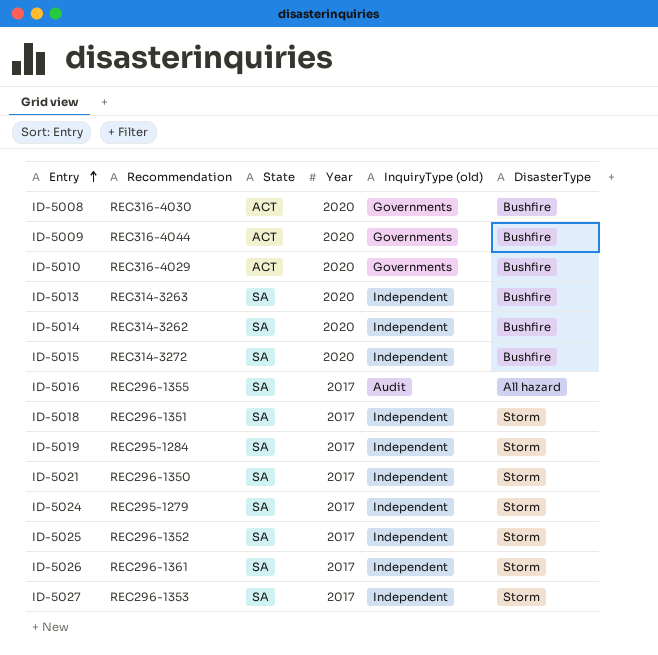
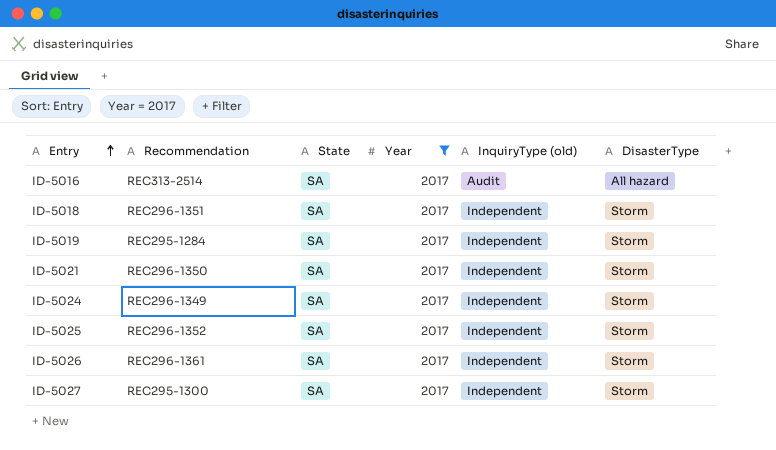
filter: none -> Year = 2017
ID-5016 | Recommendation: REC296-1355 -> REC313-2514
ID-5024 | Recommendation: REC295-1279 -> REC296-1349
ID-5027 | Recommendation: REC296-1353 -> REC295-1300

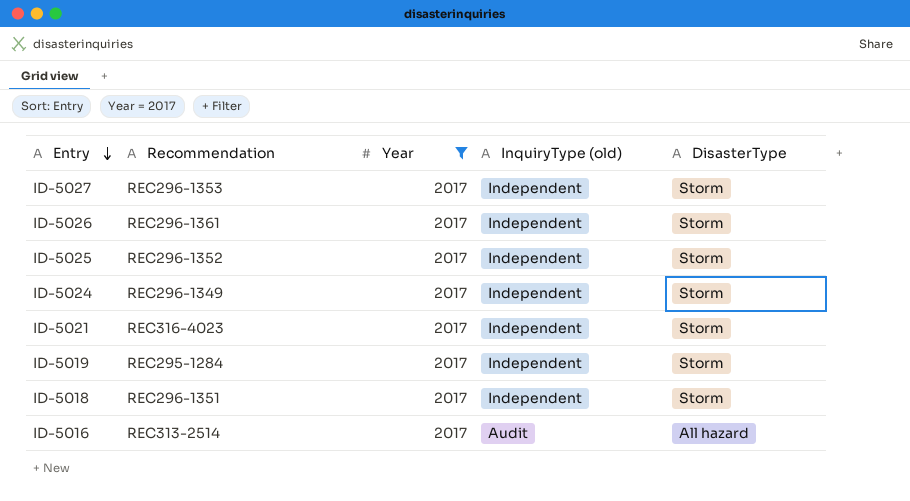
row order: Entry ascending -> Entry descending
column State | position: 3 -> none
ID-5027 | Recommendation: REC295-1300 -> REC296-1353
ID-5021 | Recommendation: REC296-1350 -> REC316-4023

